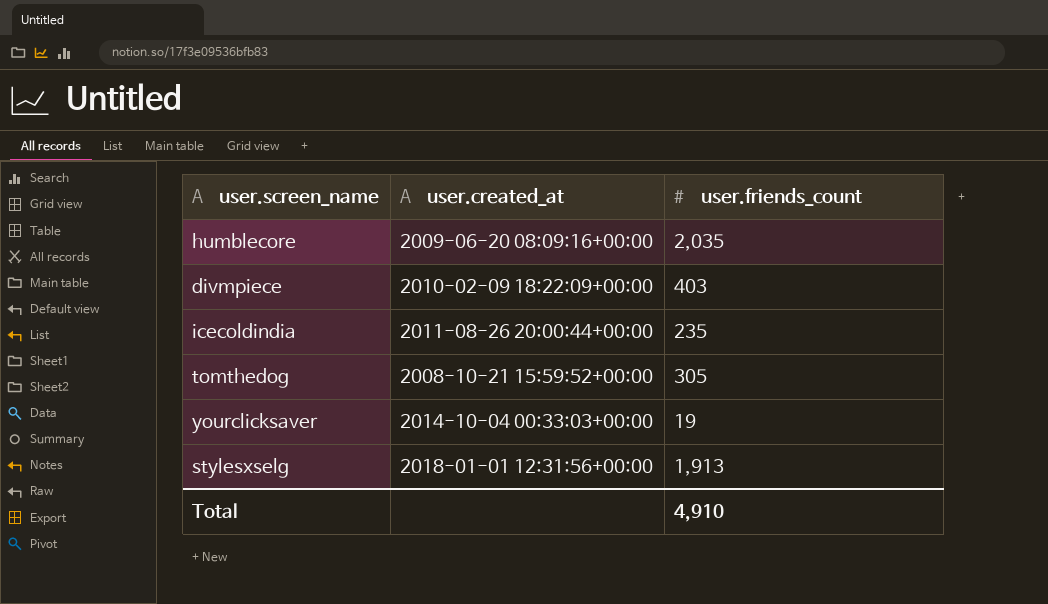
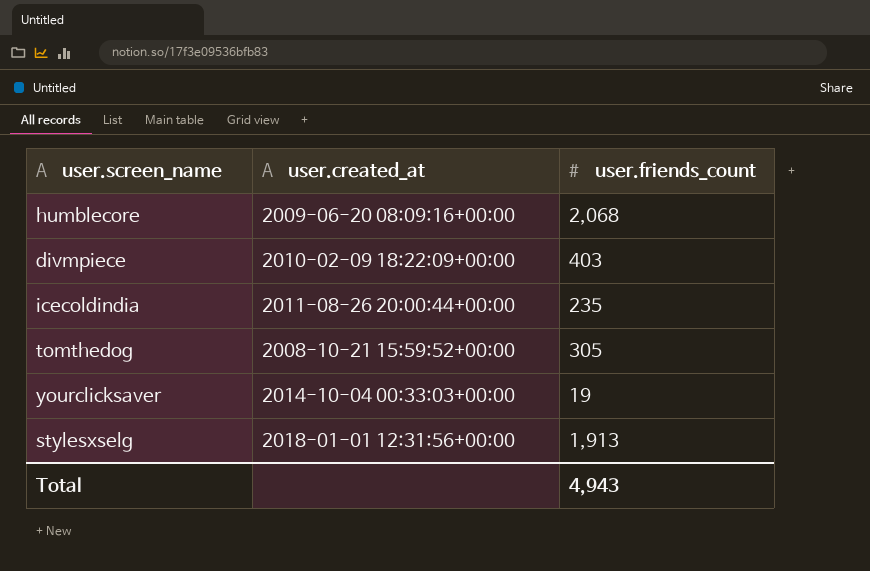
humblecore | user.friends_count: 2,035 -> 2,068
Total | user.friends_count: 4,910 -> 4,943

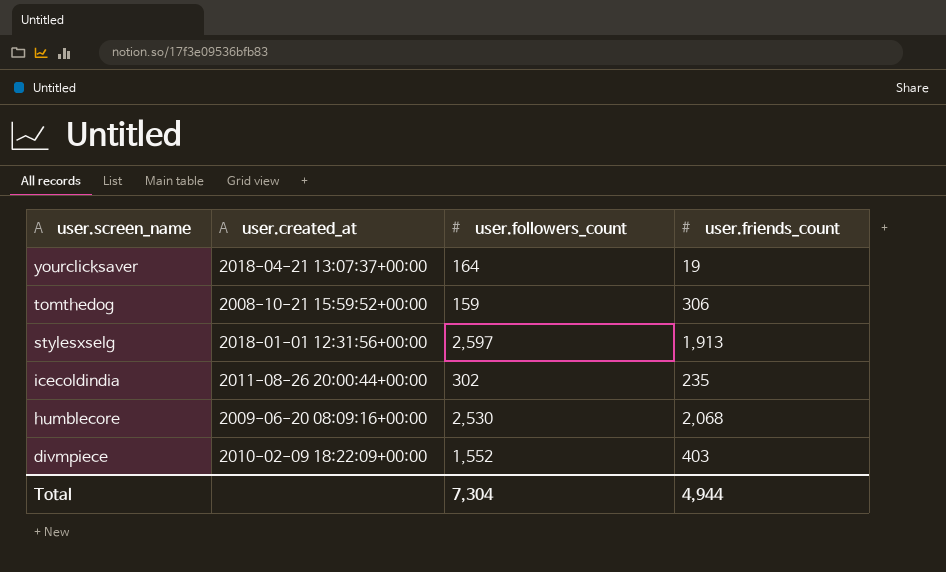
row order: none -> user.screen_name descending
column user.followers_count | position: none -> 3
yourclicksaver | user.created_at: 2014-10-04 00:33:03+00:00 -> 2018-04-21 13:07:37+00:00
tomthedog | user.friends_count: 305 -> 306
Total | user.friends_count: 4,943 -> 4,944

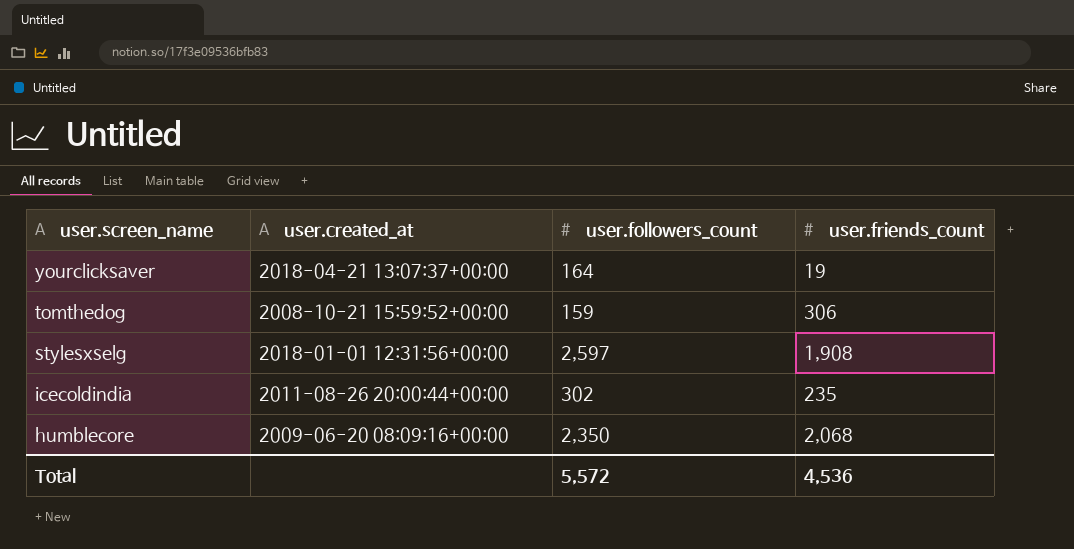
row divmpiece: 2010-02-09 18:22:09+00:00 | 1,552 | 403 -> none
stylesxselg | user.friends_count: 1,913 -> 1,908
humblecore | user.followers_count: 2,530 -> 2,350
Total | user.followers_count: 7,304 -> 5,572
Total | user.friends_count: 4,944 -> 4,536

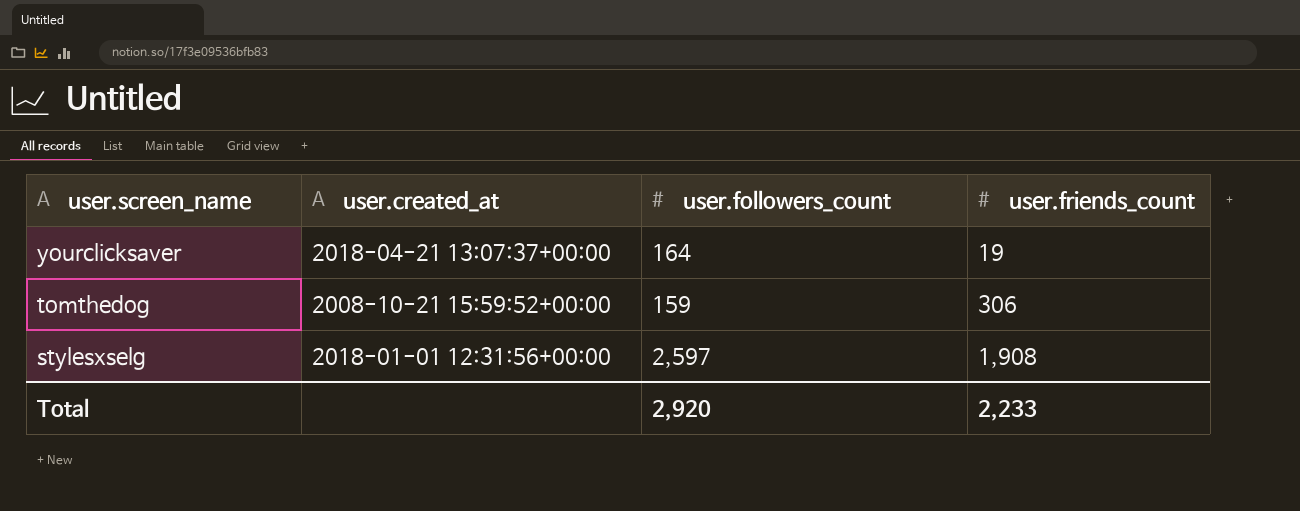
row icecoldindia: 2011-08-26 20:00:44+00:00 | 302 | 235 -> none
row humblecore: 2009-06-20 08:09:16+00:00 | 2,350 | 2,068 -> none
Total | user.followers_count: 5,572 -> 2,920
Total | user.friends_count: 4,536 -> 2,233

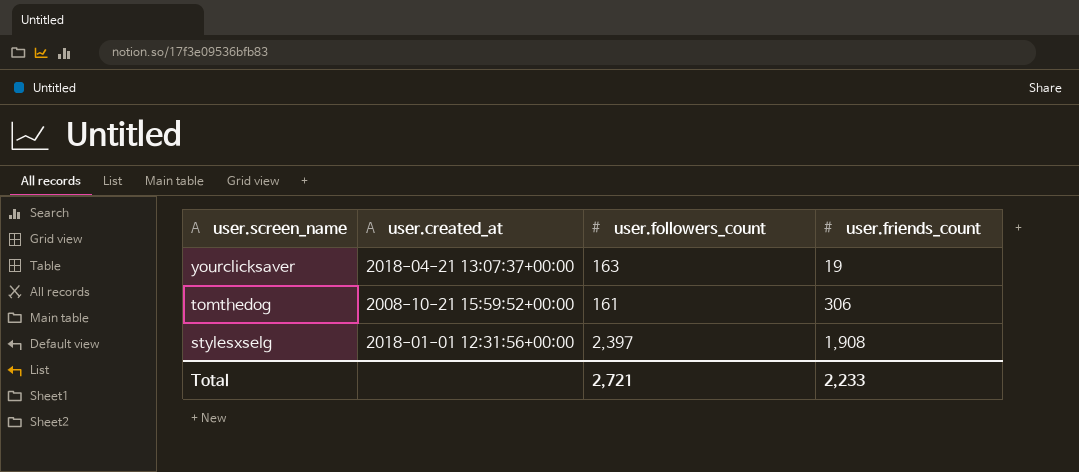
yourclicksaver | user.followers_count: 164 -> 163
tomthedog | user.followers_count: 159 -> 161
stylesxselg | user.followers_count: 2,597 -> 2,397
Total | user.followers_count: 2,920 -> 2,721

